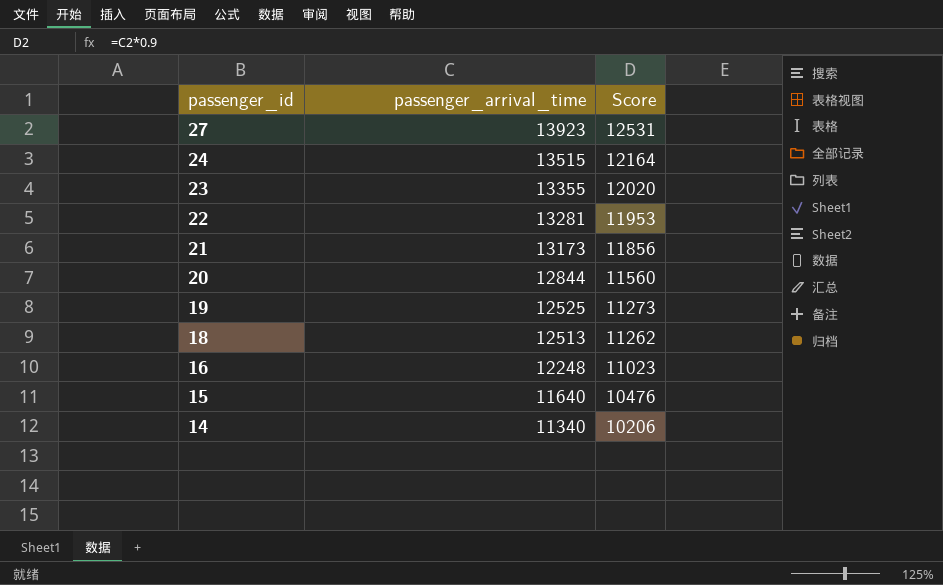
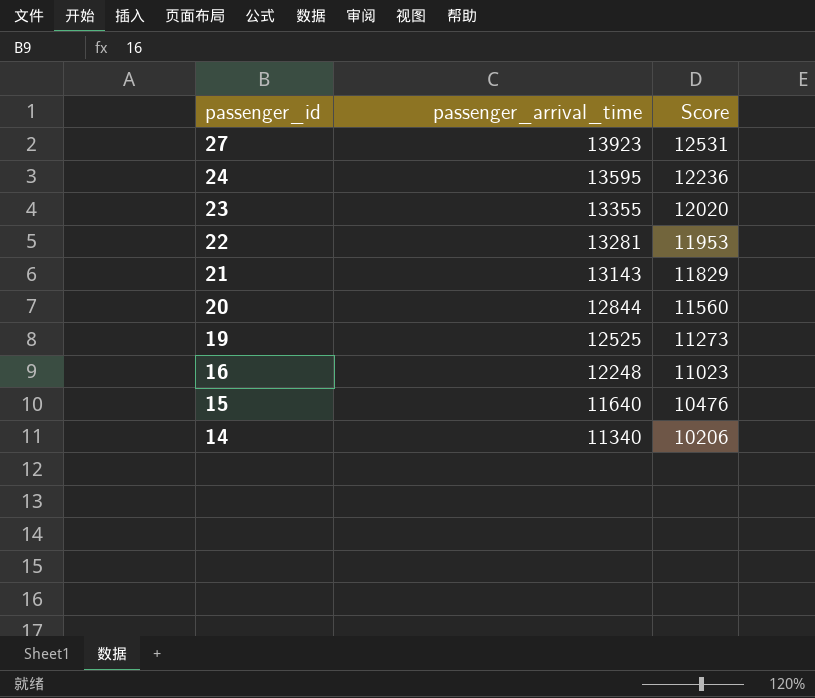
row 18: 12513 | 11262 -> none
24 | passenger_arrival_time: 13515 -> 13595
24 | Score: 12164 -> 12236
21 | passenger_arrival_time: 13173 -> 13143
21 | Score: 11856 -> 11829

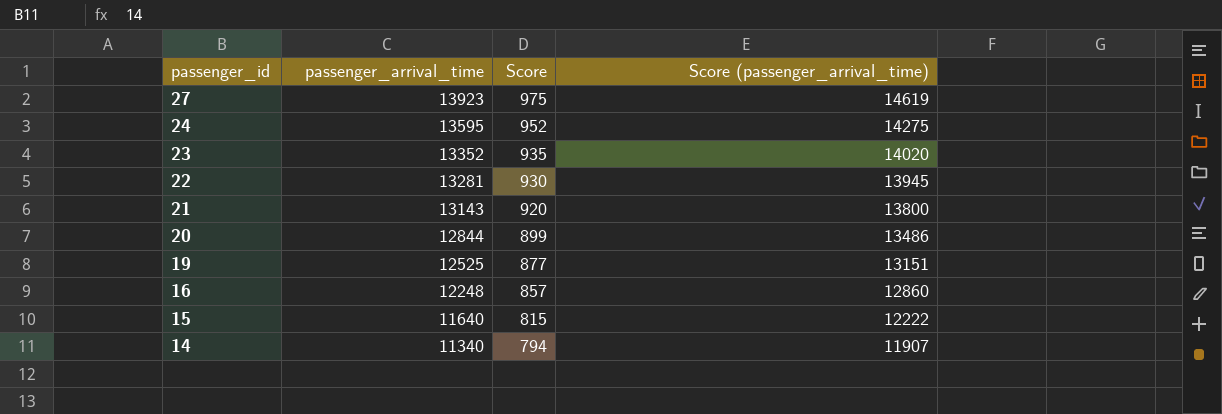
column Score | formula: [passenger_arrival_time] * 0.9 -> [passenger_arrival_time] * 0.07
column Score (passenger_arrival_time) | formula: none -> [passenger_arrival_time] * 1.05
23 | passenger_arrival_time: 13355 -> 13352

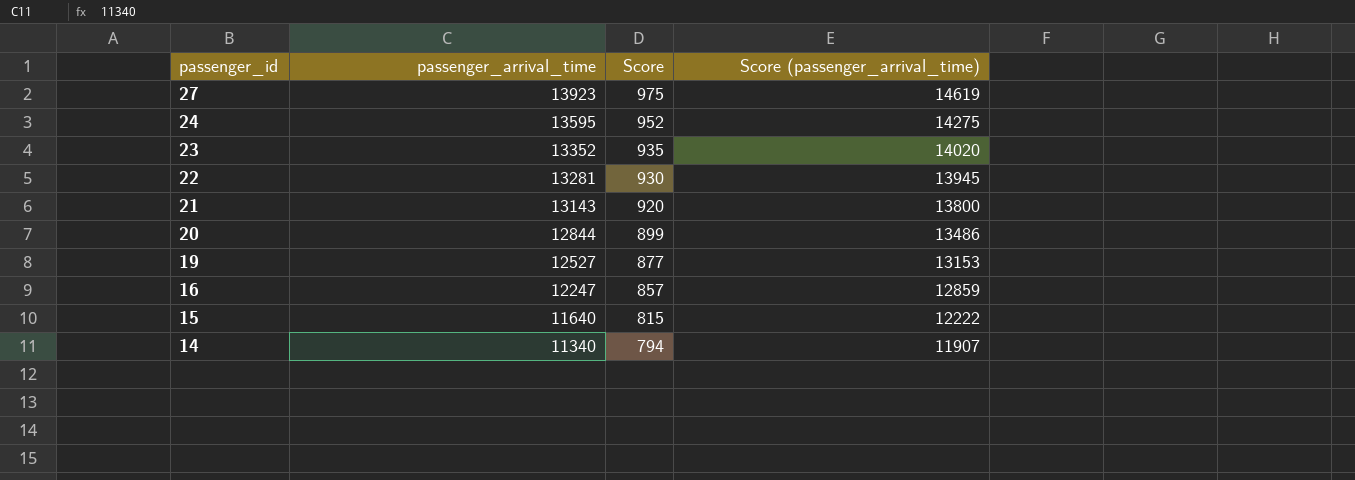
19 | passenger_arrival_time: 12525 -> 12527
19 | Score (passenger_arrival_time): 13151 -> 13153
16 | passenger_arrival_time: 12248 -> 12247
16 | Score (passenger_arrival_time): 12860 -> 12859

